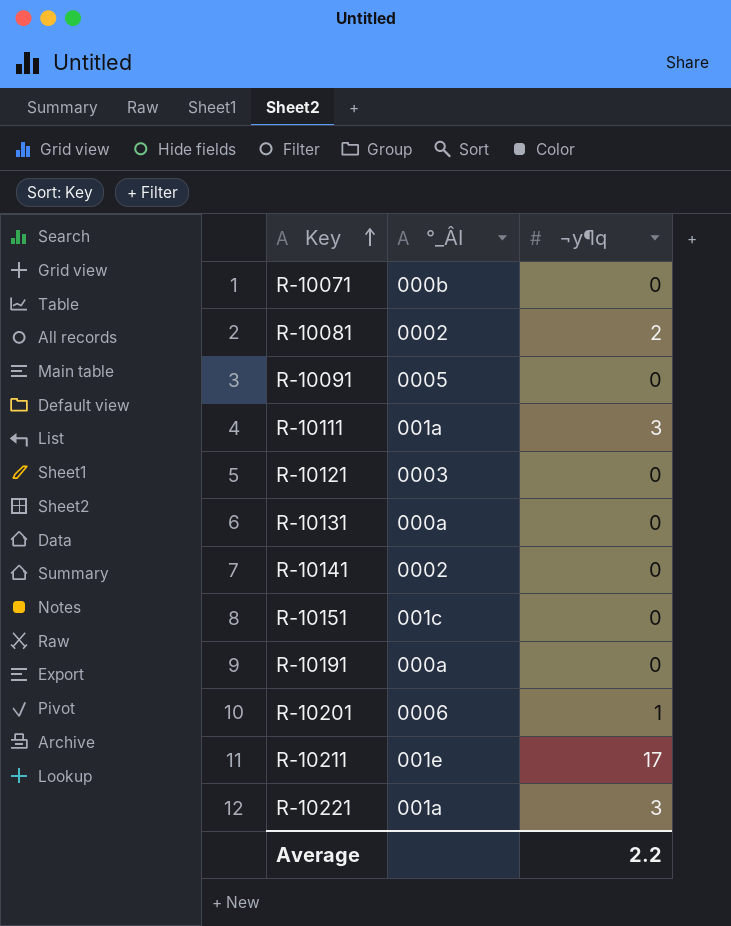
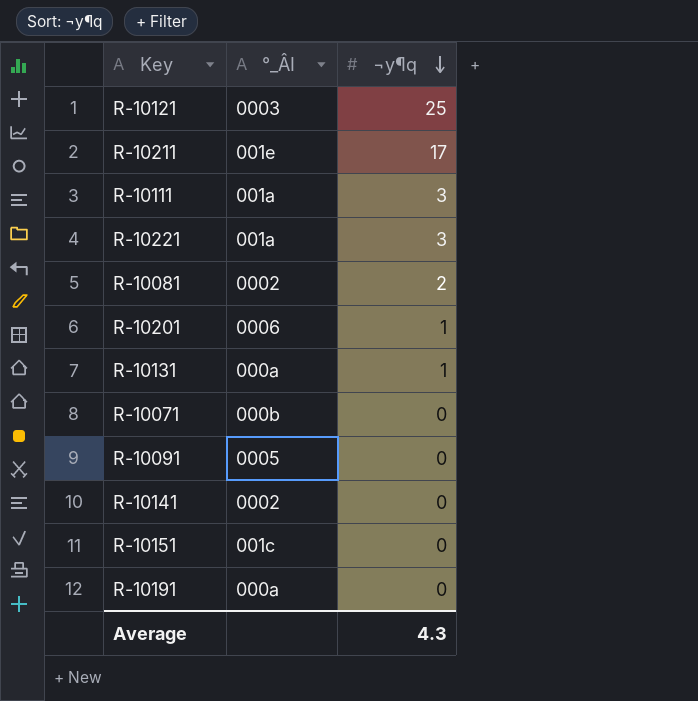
row order: Key ascending -> ¬y¶q descending
R-10121 | ¬y¶q: 0 -> 25
R-10131 | ¬y¶q: 0 -> 1
Average | ¬y¶q: 2.2 -> 4.3

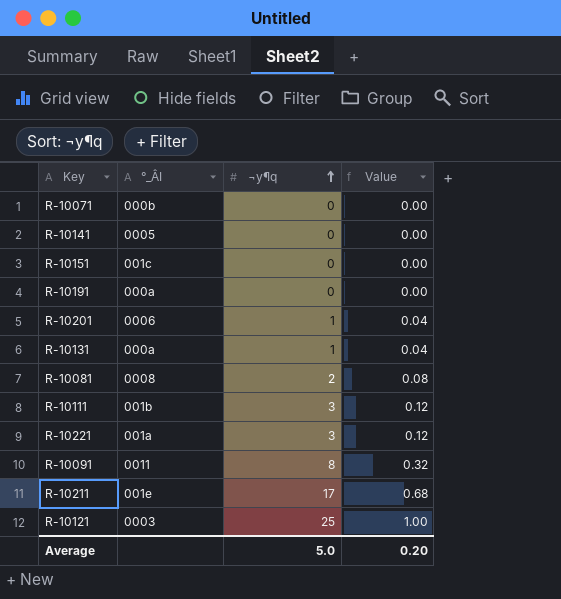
row order: ¬y¶q descending -> ¬y¶q ascending
column Value | formula: none -> [¬y¶q] * 0.04
R-10141 | °_ÂI: 0002 -> 0005
R-10081 | °_ÂI: 0002 -> 0008
R-10111 | °_ÂI: 001a -> 001b
R-10091 | °_ÂI: 0005 -> 0011
R-10091 | ¬y¶q: 0 -> 8
Average | ¬y¶q: 4.3 -> 5.0

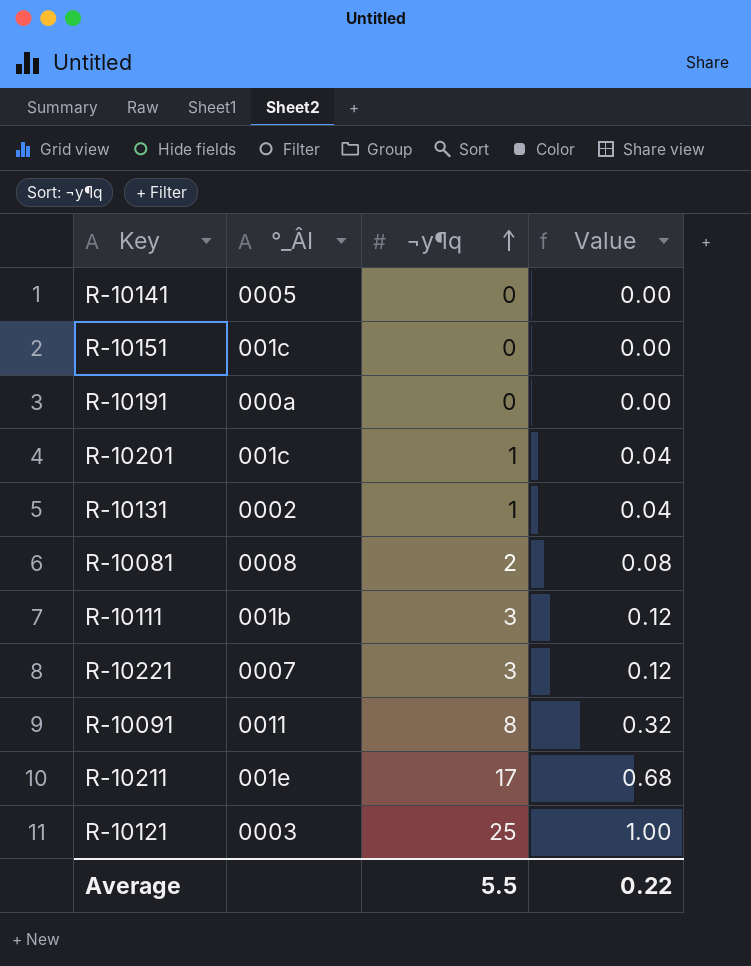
row R-10071: 000b | 0 | 0.00 -> none
R-10201 | °_ÂI: 0006 -> 001c
R-10131 | °_ÂI: 000a -> 0002
R-10221 | °_ÂI: 001a -> 0007
Average | ¬y¶q: 5.0 -> 5.5
Average | Value: 0.20 -> 0.22

